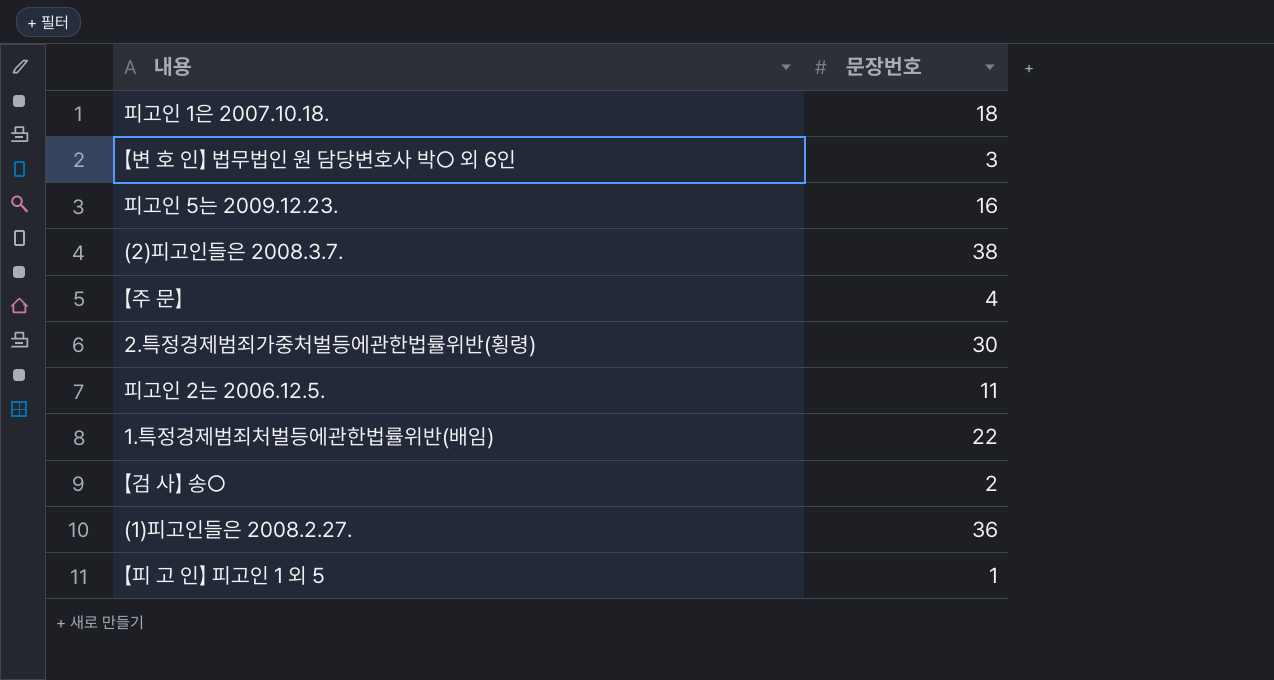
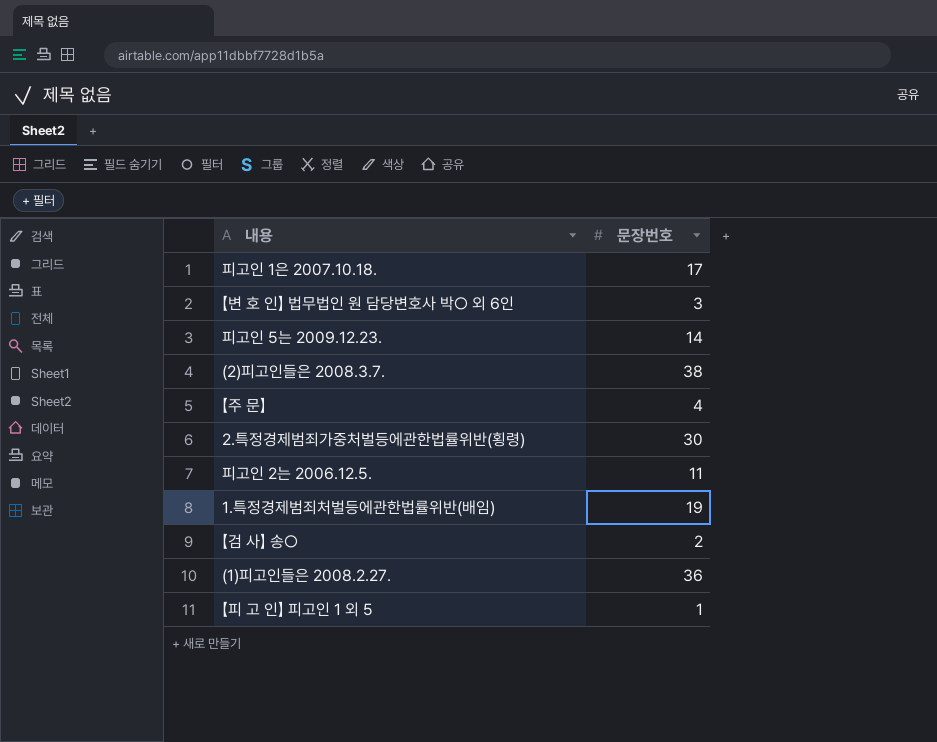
피고인 1은 2007.10.18. | 문장번호: 18 -> 17
피고인 5는 2009.12.23. | 문장번호: 16 -> 14
1.특정경제범죄처벌등에관한법률위반(배임) | 문장번호: 22 -> 19

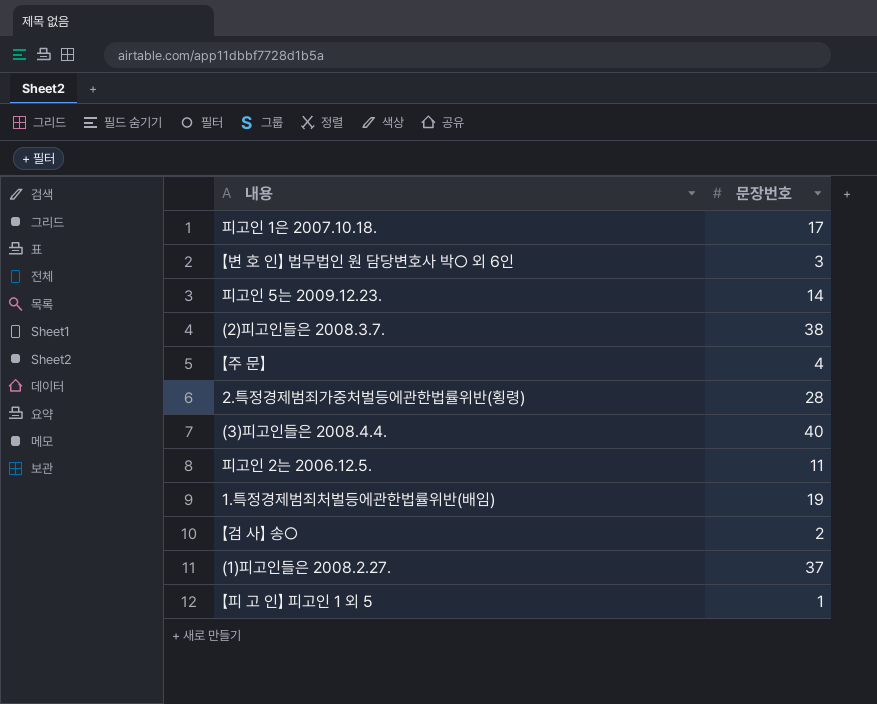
2.특정경제범죄가중처벌등에관한법률위반(횡령) | 문장번호: 30 -> 28
row (3)피고인들은 2008.4.4.: none -> 40
(1)피고인들은 2008.2.27. | 문장번호: 36 -> 37

